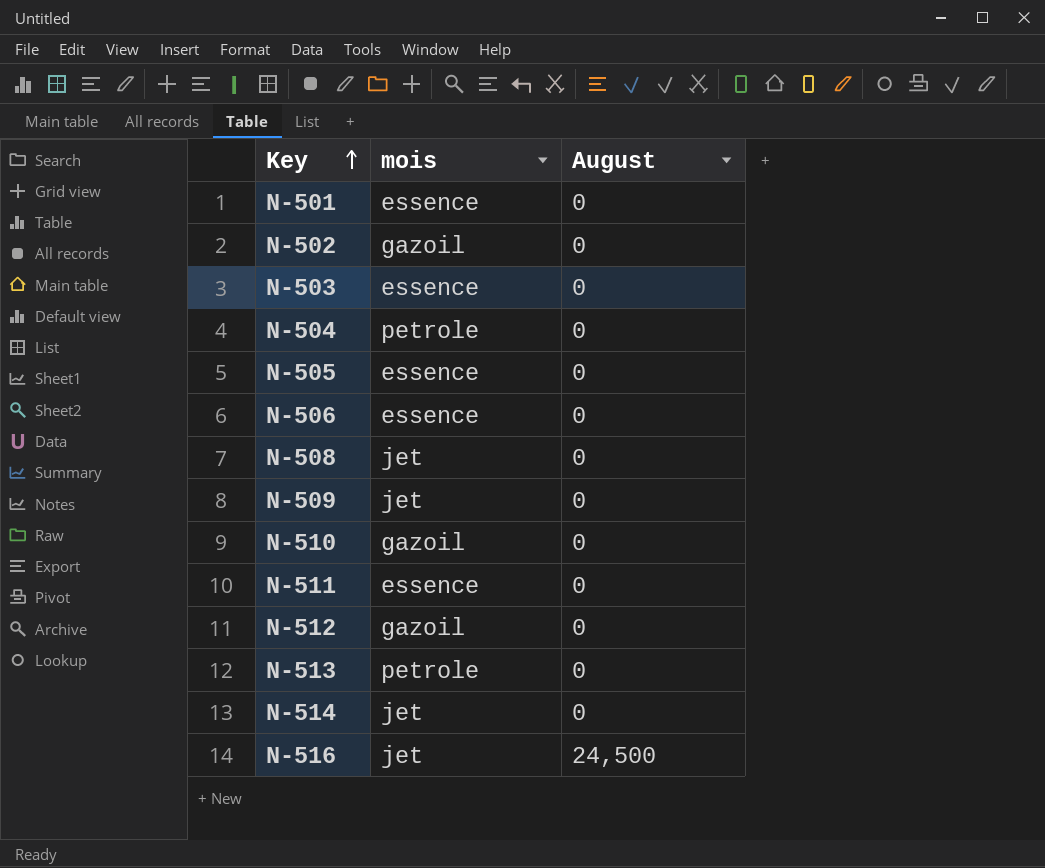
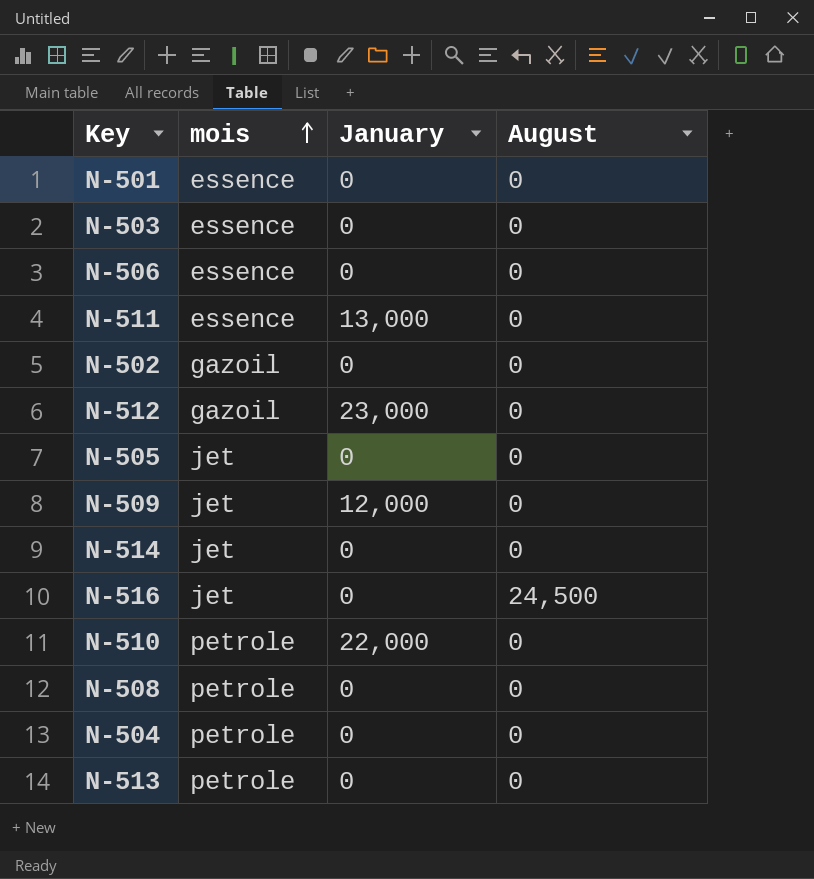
row order: Key ascending -> mois ascending
column January | position: none -> 3
N-505 | mois: essence -> jet
N-510 | mois: gazoil -> petrole
N-508 | mois: jet -> petrole

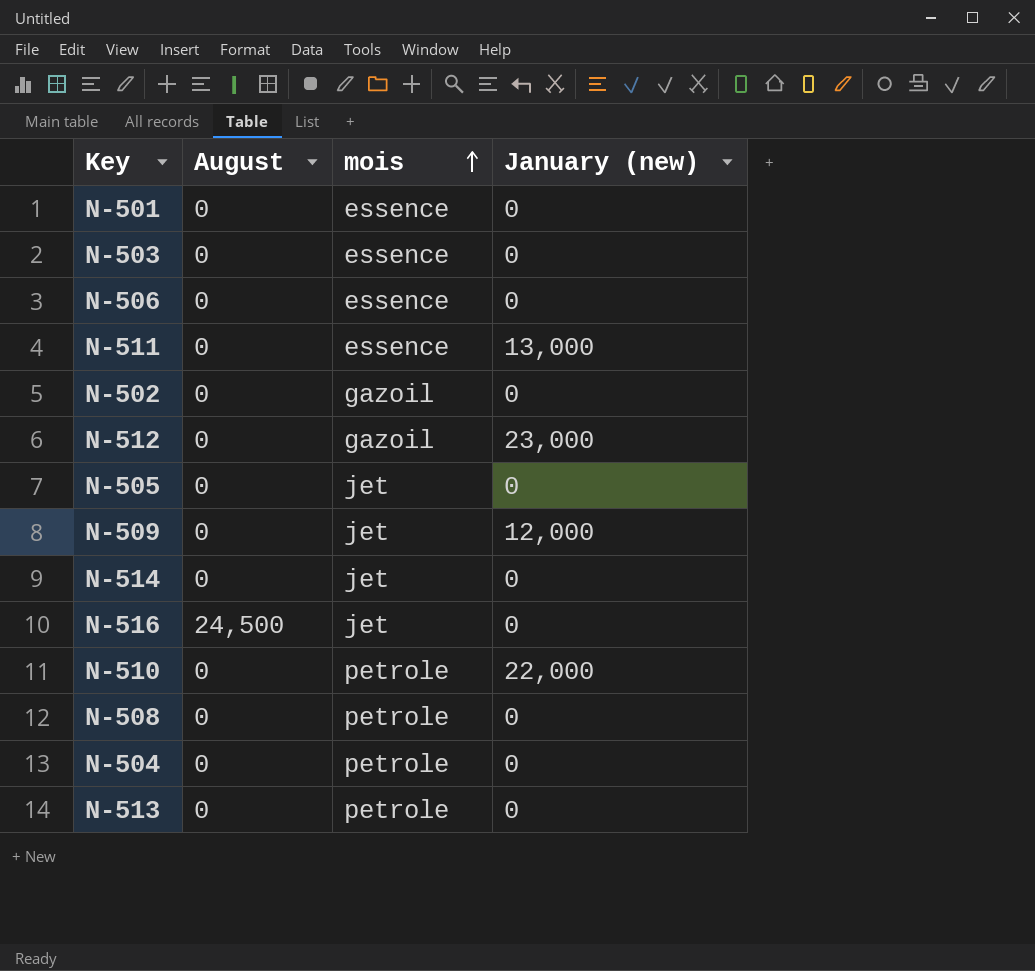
column August | position: 4 -> 2
column name: January -> January (new)

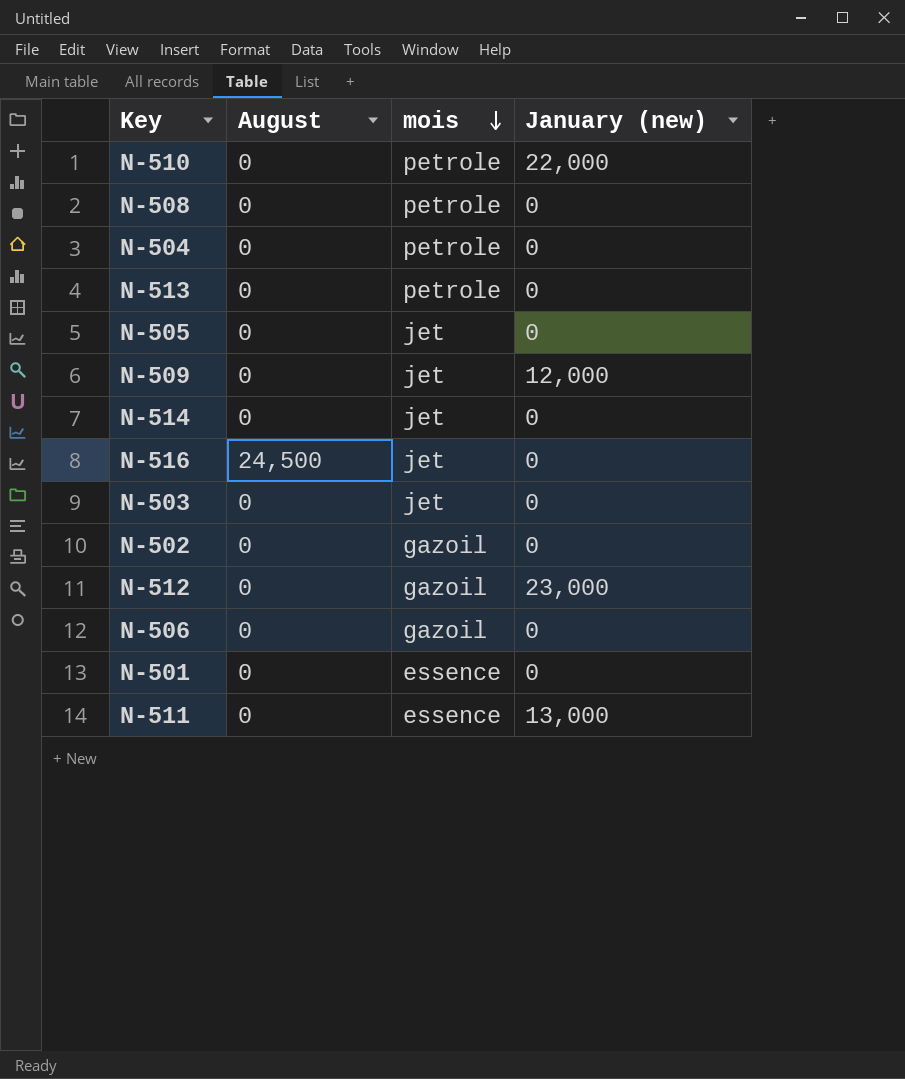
row order: mois ascending -> mois descending
N-503 | mois: essence -> jet
N-506 | mois: essence -> gazoil

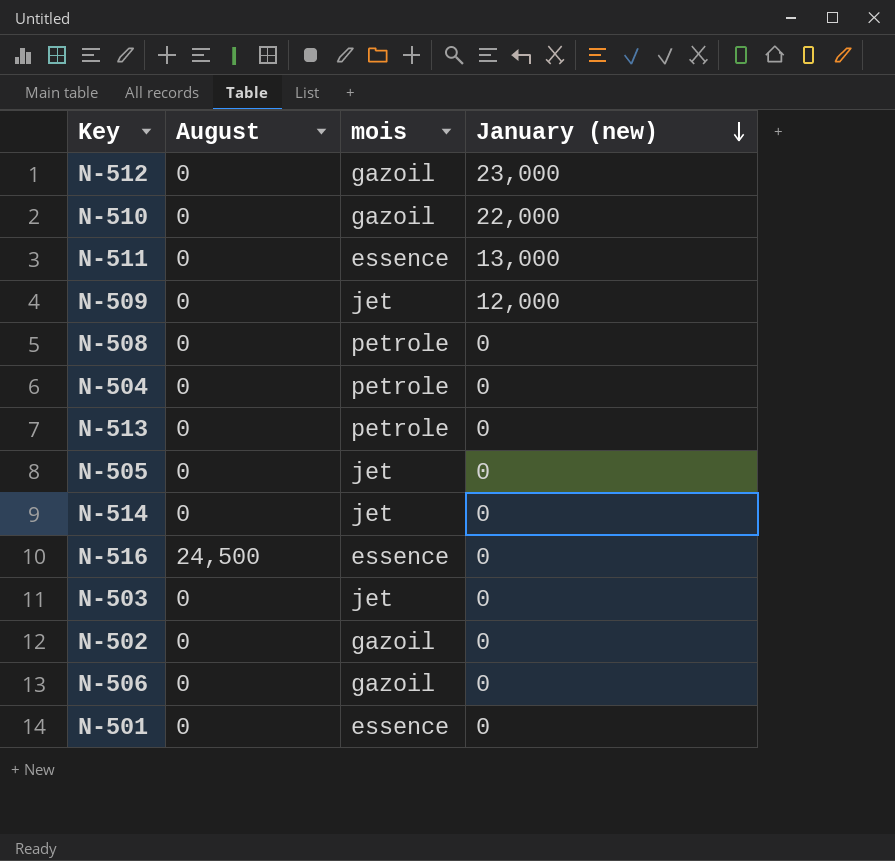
row order: mois descending -> January (new) descending
N-510 | mois: petrole -> gazoil
N-516 | mois: jet -> essence

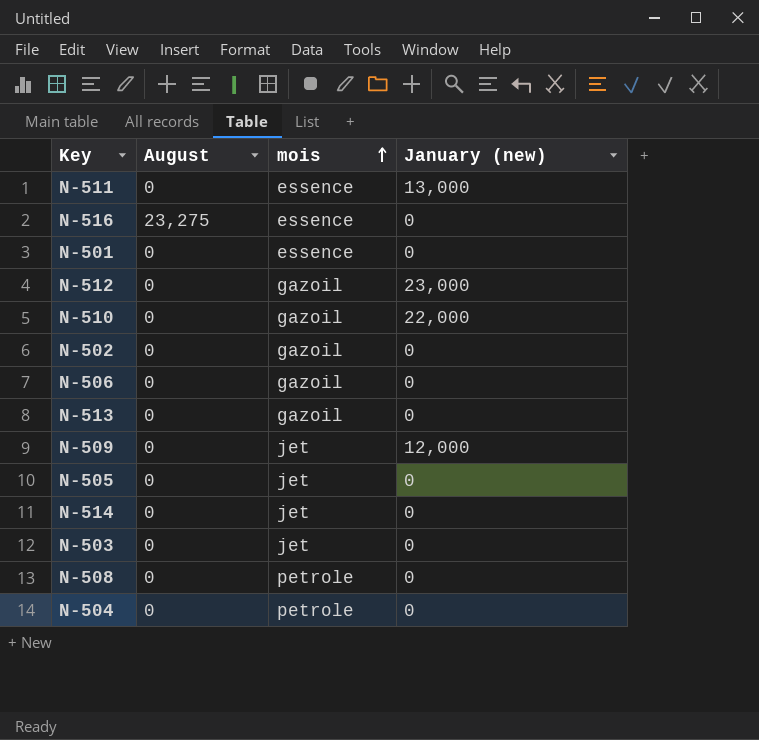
row order: January (new) descending -> mois ascending
N-516 | August: 24,500 -> 23,275
N-513 | mois: petrole -> gazoil

